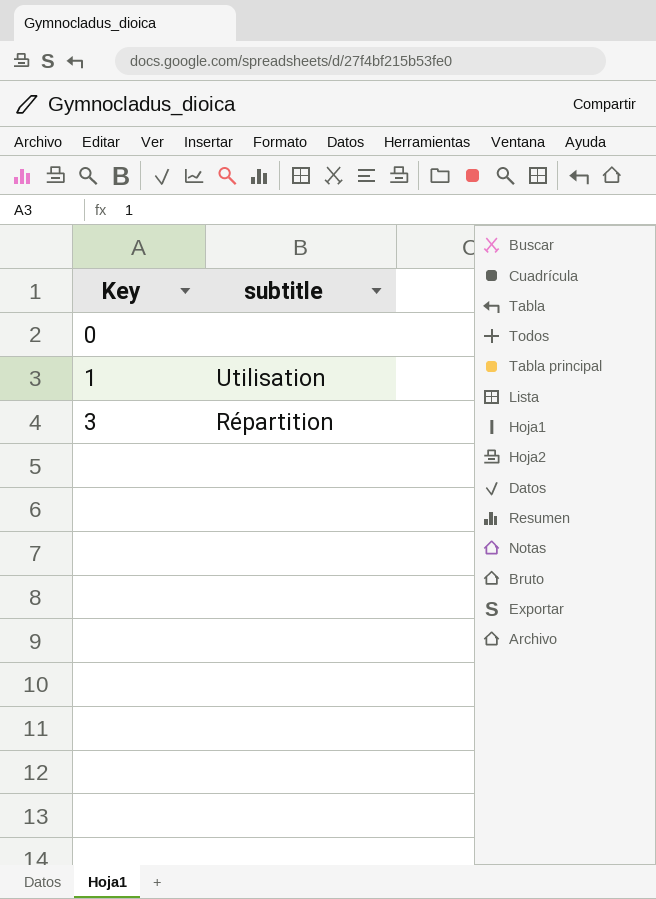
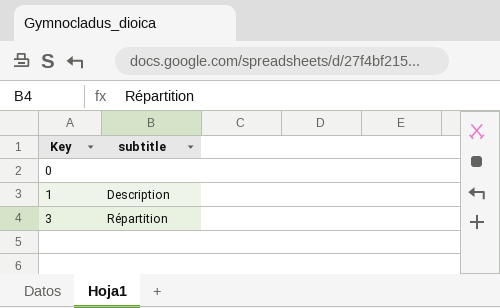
1 | subtitle: Utilisation -> Description

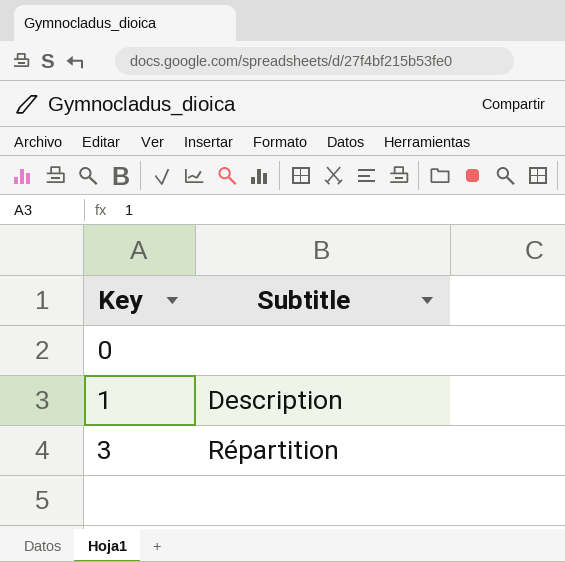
column name: subtitle -> Subtitle

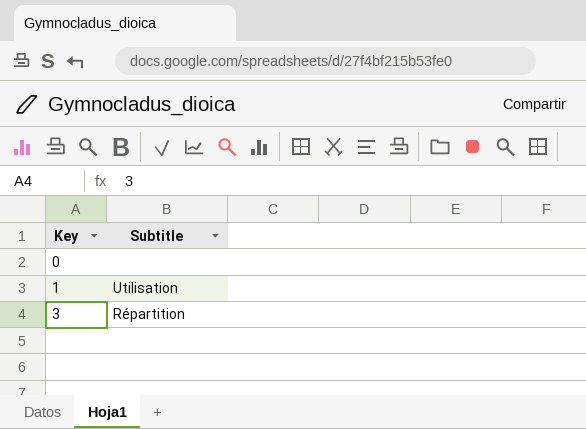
1 | Subtitle: Description -> Utilisation

